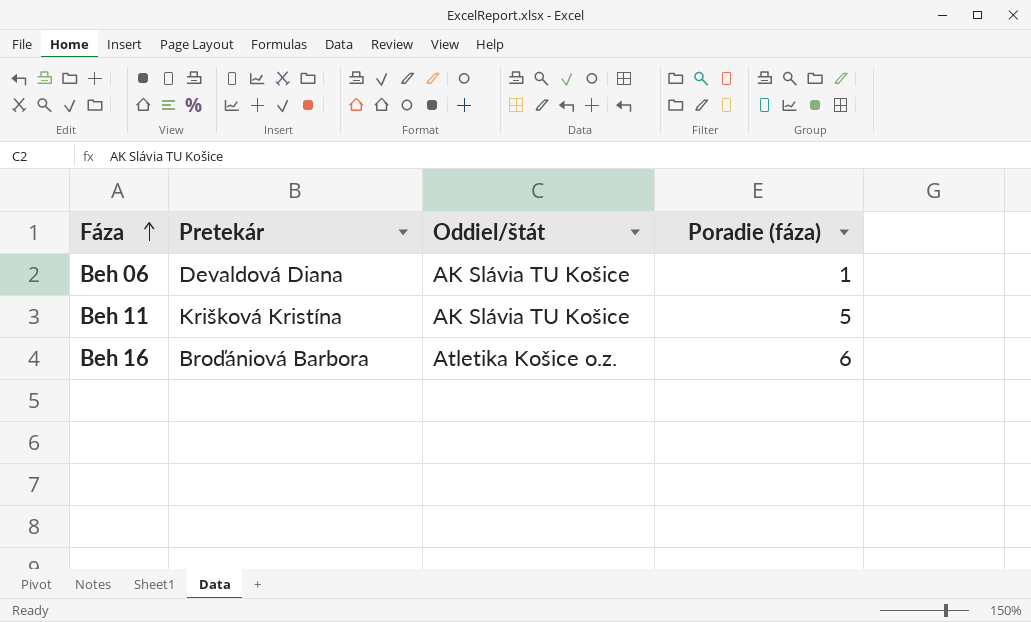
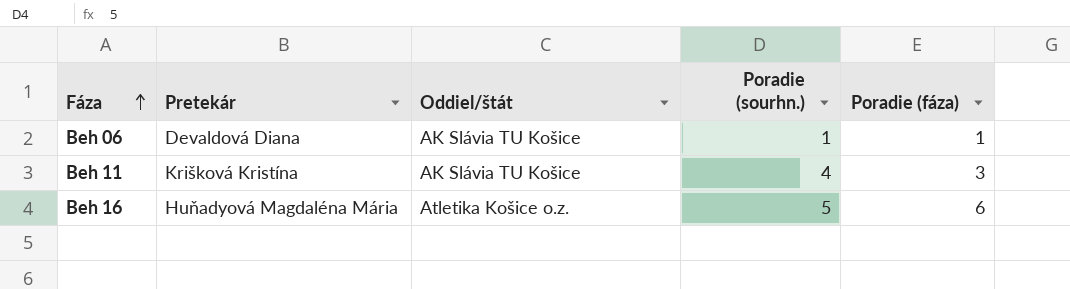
column Poradie (sourhn.) | position: none -> 4
Beh 11 | Poradie (fáza): 5 -> 3
Beh 16 | Pretekár: Broďániová Barbora -> Huňadyová Magdaléna Mária

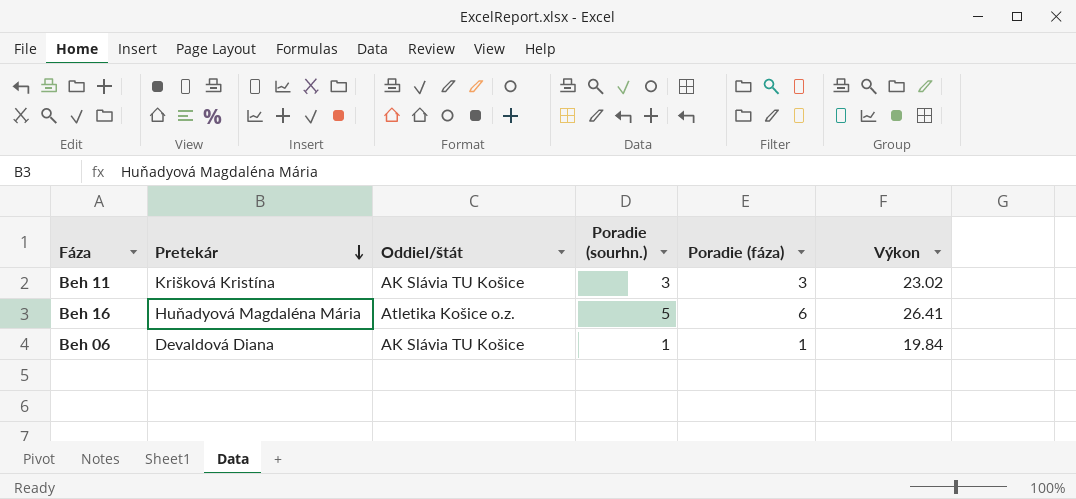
row order: Fáza ascending -> Pretekár descending
column Výkon | position: none -> 6
Beh 11 | Poradie (sourhn.): 4 -> 3

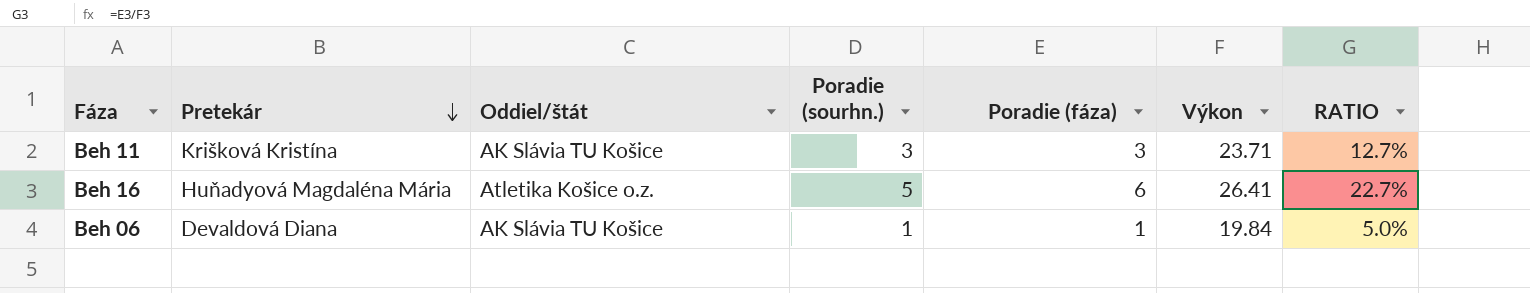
column RATIO | formula: none -> [Poradie (fáza)] / [Výkon]
Beh 11 | Výkon: 23.02 -> 23.71

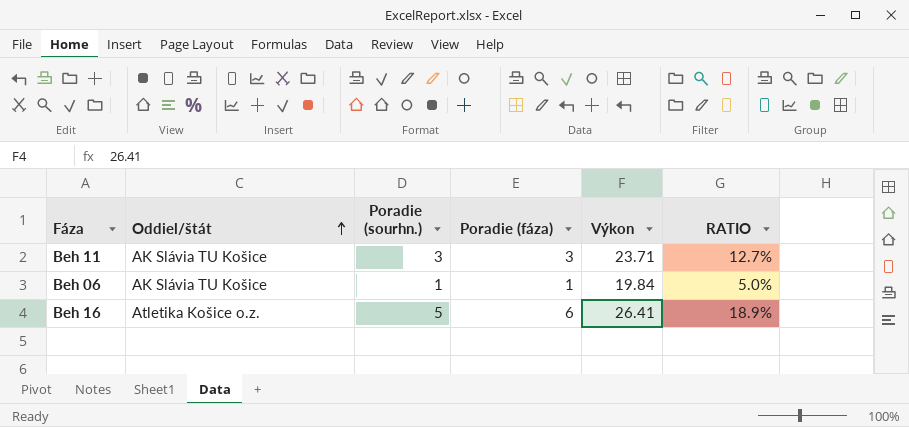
row order: Pretekár descending -> Oddiel/štát ascending
column Pretekár | position: 2 -> none
column RATIO | formula: [Poradie (fáza)] / [Výkon] -> [Poradie (sourhn.)] / [Výkon]

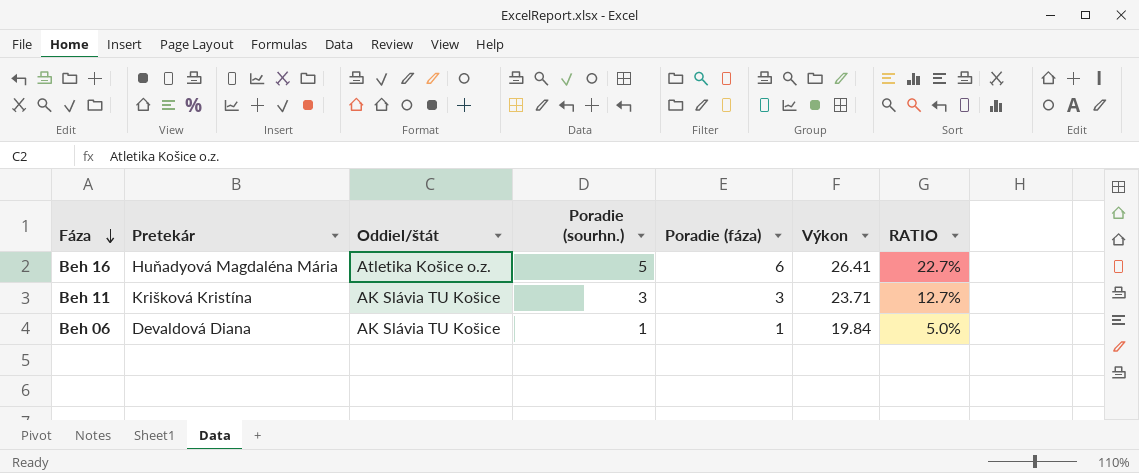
row order: Oddiel/štát ascending -> Fáza descending
column Pretekár | position: none -> 2
column RATIO | formula: [Poradie (sourhn.)] / [Výkon] -> [Poradie (fáza)] / [Výkon]

